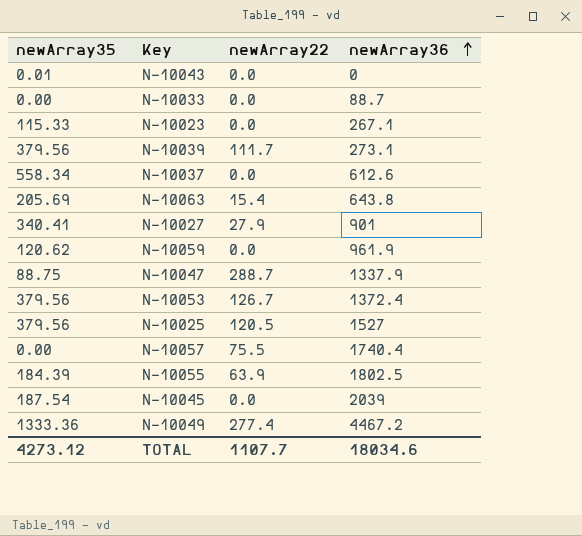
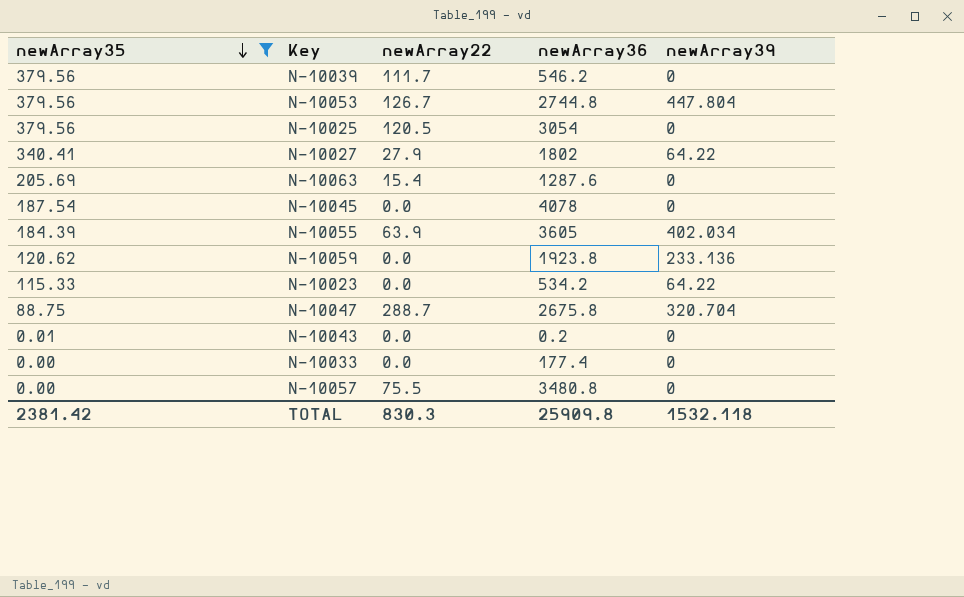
filter: none -> newArray35 <= 379.56
row order: newArray36 ascending -> newArray35 descending
column newArray39 | position: none -> 5
N-10039 | newArray36: 273.1 -> 546.2
N-10053 | newArray36: 1372.4 -> 2744.8
N-10025 | newArray36: 1527 -> 3054
N-10027 | newArray36: 901 -> 1802
N-10063 | newArray36: 643.8 -> 1287.6
N-10045 | newArray36: 2039 -> 4078
N-10055 | newArray36: 1802.5 -> 3605
N-10059 | newArray36: 961.9 -> 1923.8
N-10023 | newArray36: 267.1 -> 534.2
N-10047 | newArray36: 1337.9 -> 2675.8
N-10043 | newArray36: 0 -> 0.2
N-10033 | newArray36: 88.7 -> 177.4
N-10057 | newArray36: 1740.4 -> 3480.8
TOTAL | newArray35: 4273.12 -> 2381.42
TOTAL | newArray22: 1107.7 -> 830.3
TOTAL | newArray36: 18034.6 -> 25909.8

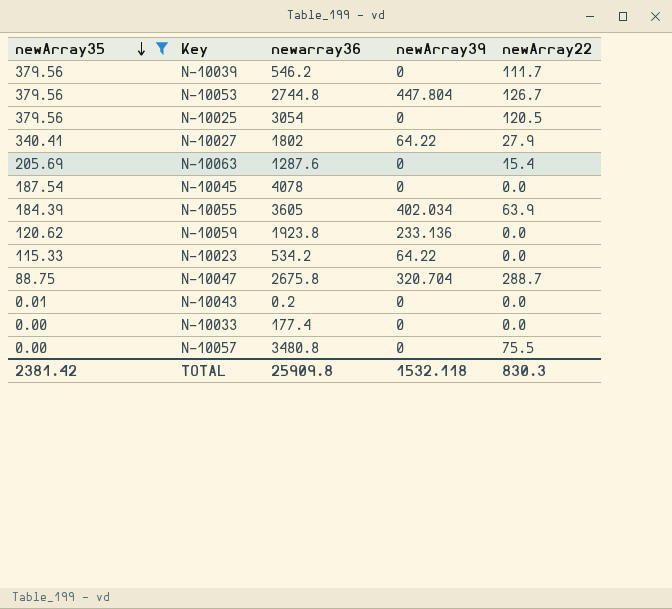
column name: newArray36 -> newarray36
column newArray22 | position: 3 -> 5

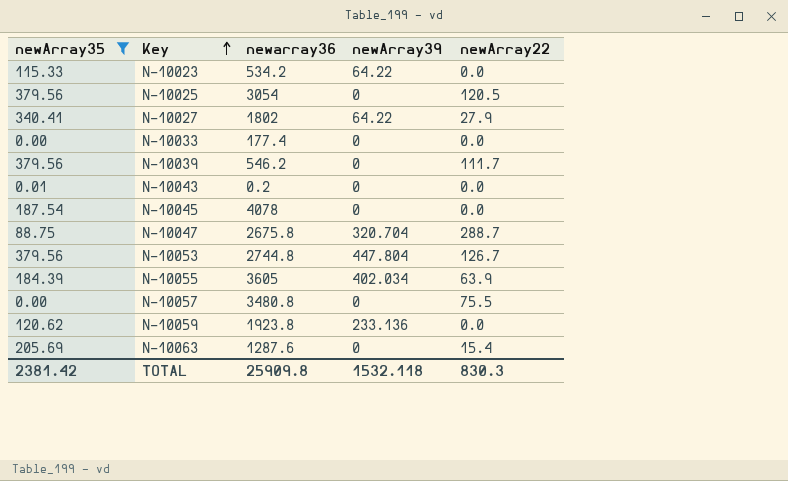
row order: newArray35 descending -> Key ascending

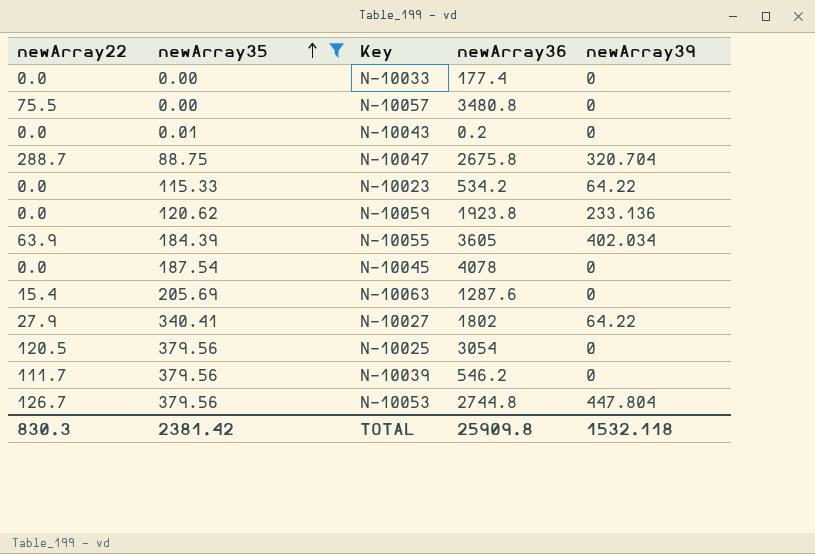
row order: Key ascending -> newArray35 ascending
column newArray22 | position: 5 -> 1
column name: newarray36 -> newArray36

